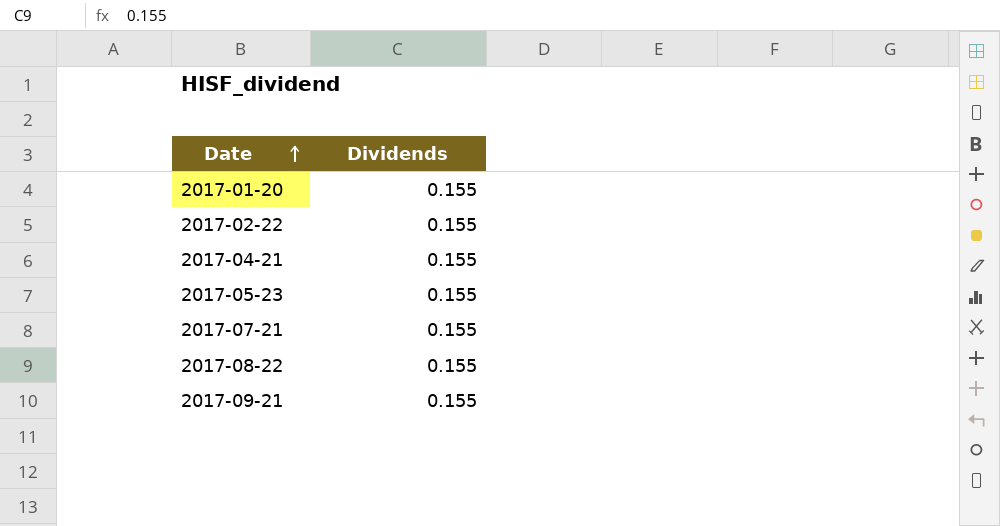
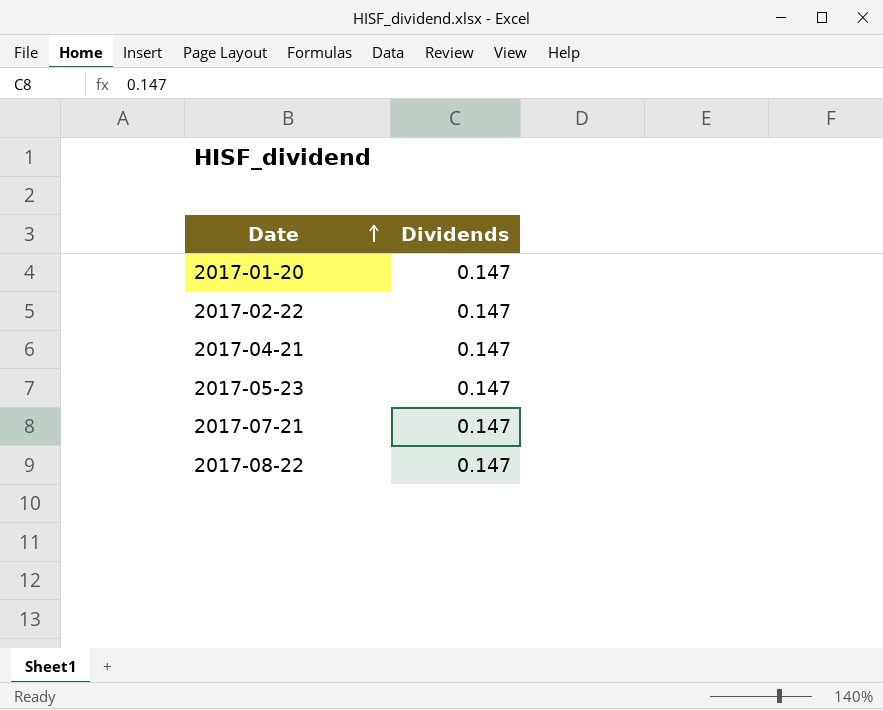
row 2017-09-21: 0.155 -> none
2017-01-20 | Dividends: 0.155 -> 0.147
2017-02-22 | Dividends: 0.155 -> 0.147
2017-04-21 | Dividends: 0.155 -> 0.147
2017-05-23 | Dividends: 0.155 -> 0.147
2017-07-21 | Dividends: 0.155 -> 0.147
2017-08-22 | Dividends: 0.155 -> 0.147

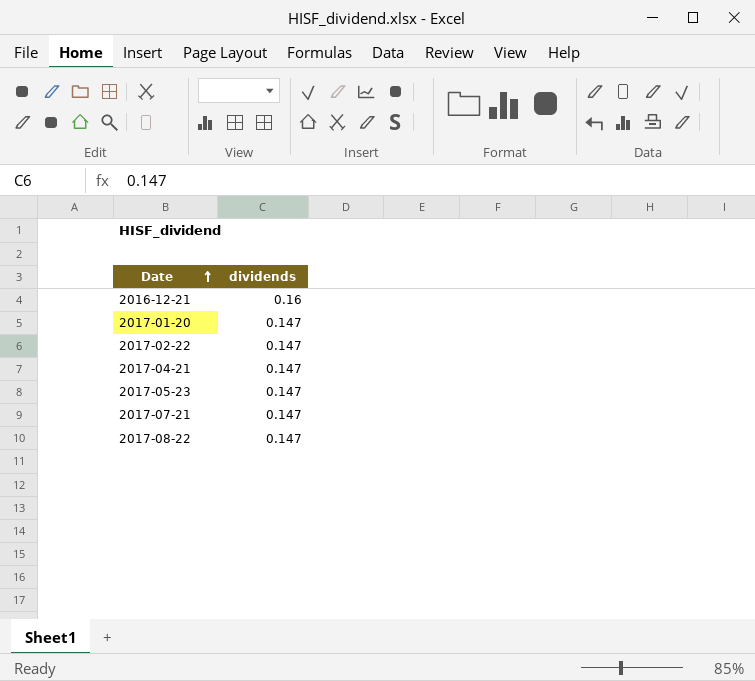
column name: Dividends -> dividends
row 2016-12-21: none -> 0.16

